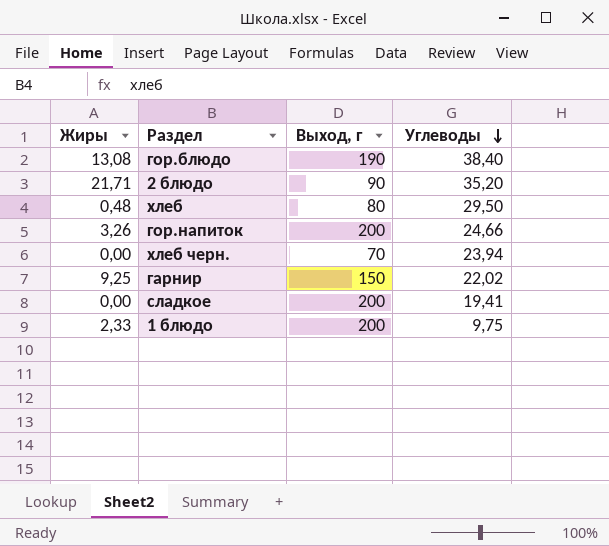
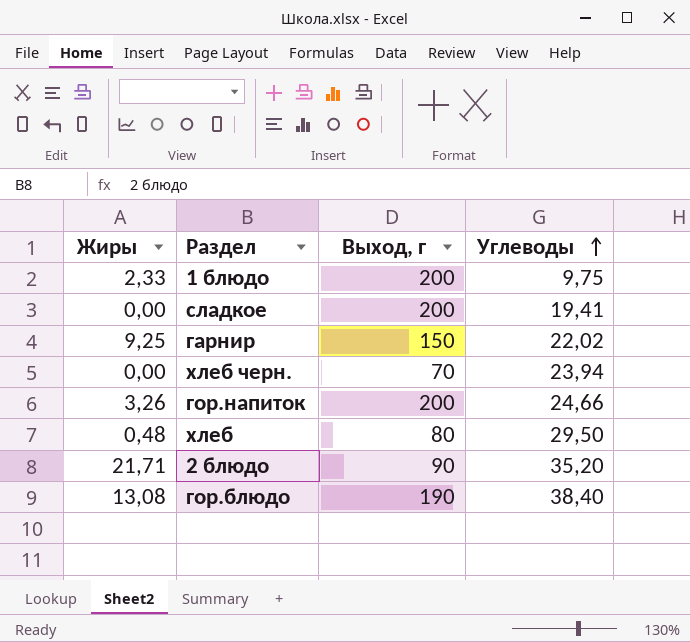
row order: Углеводы descending -> Углеводы ascending

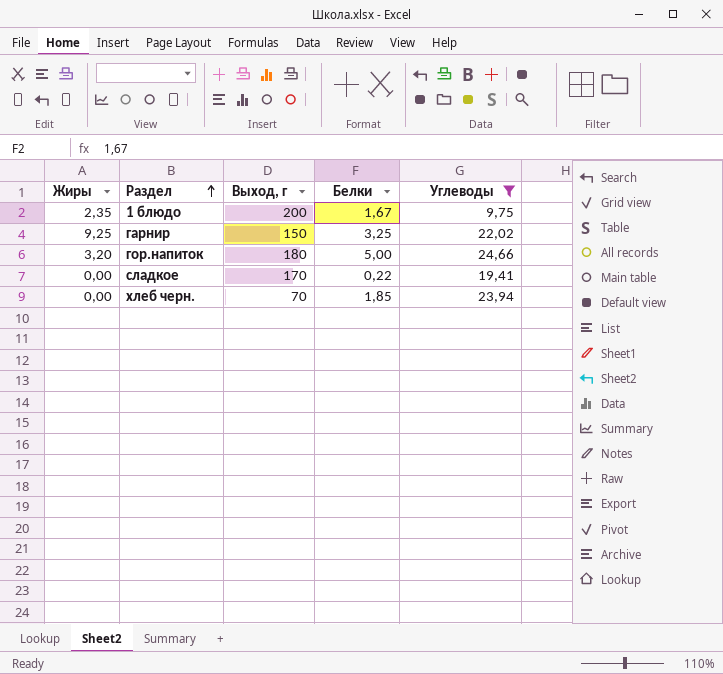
filter: none -> Углеводы <= 24,66
row order: Углеводы ascending -> Раздел ascending
column Белки | position: none -> 4
1 блюдо | Жиры: 2,33 -> 2,35
гор.напиток | Жиры: 3,26 -> 3,20
гор.напиток | Выход, г: 200 -> 180
сладкое | Выход, г: 200 -> 170

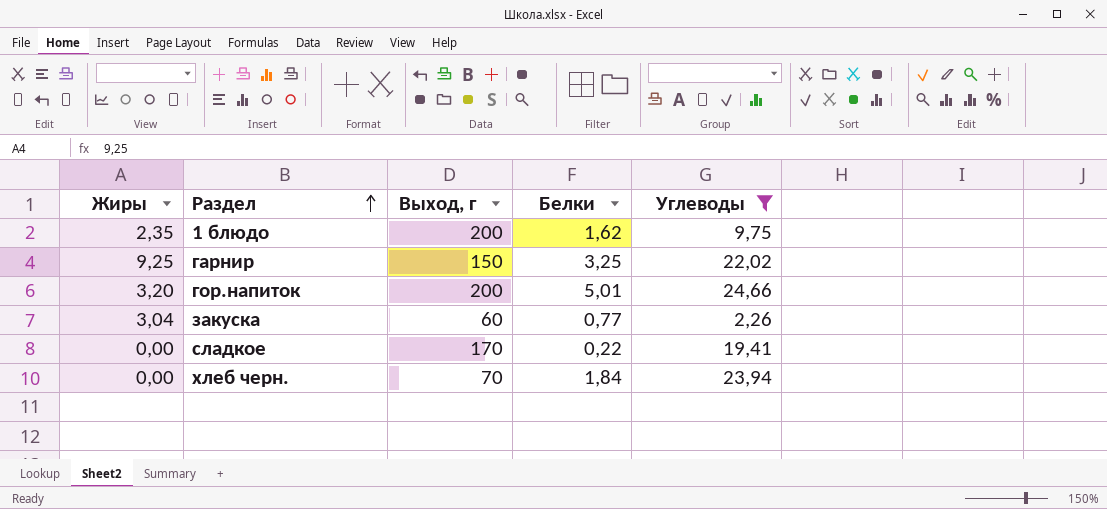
1 блюдо | Белки: 1,67 -> 1,62
гор.напиток | Выход, г: 180 -> 200
гор.напиток | Белки: 5,00 -> 5,01
row закуска: none -> 3,04 | 60 | 0,77 | 2,26
хлеб черн. | Белки: 1,85 -> 1,84

